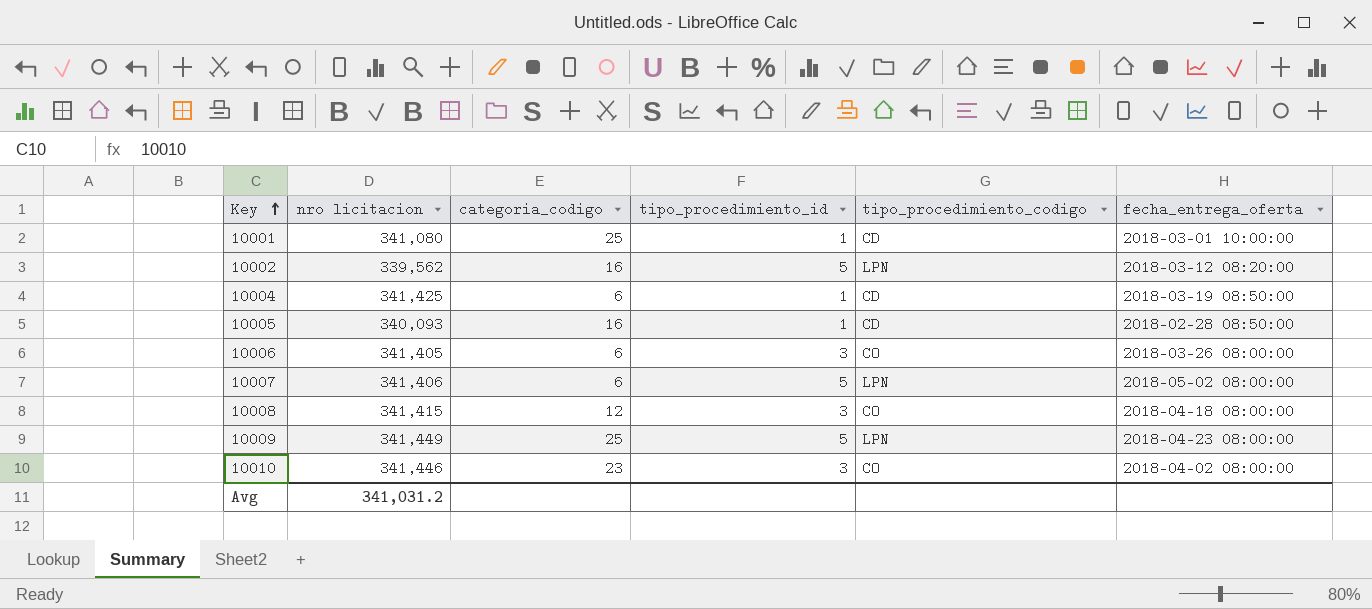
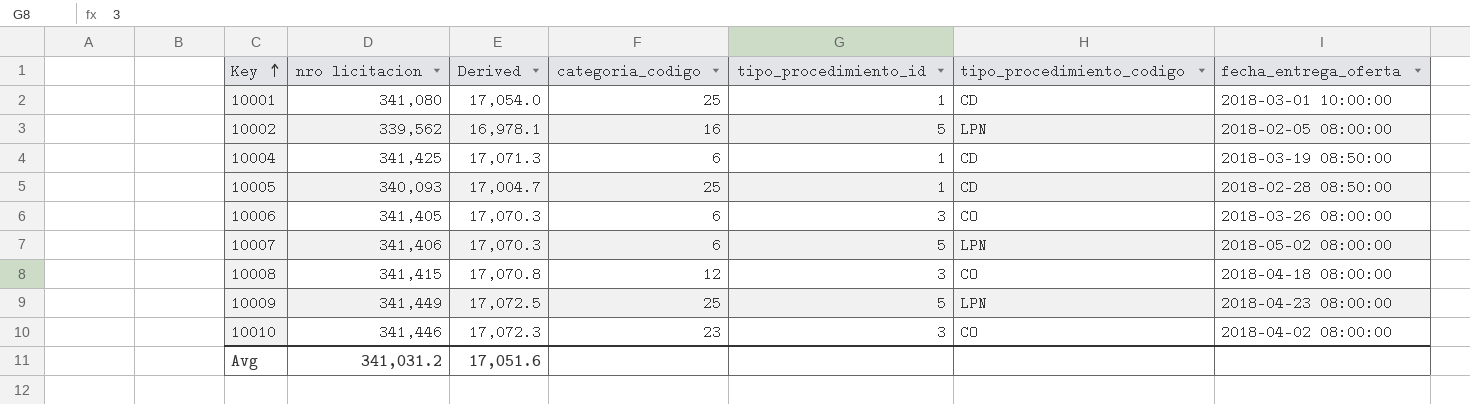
column Derived | formula: none -> [nro licitacion] * 0.05
10002 | fecha_entrega_oferta: 2018-03-12 08:20:00 -> 2018-02-05 08:00:00
10005 | categoria_codigo: 16 -> 25

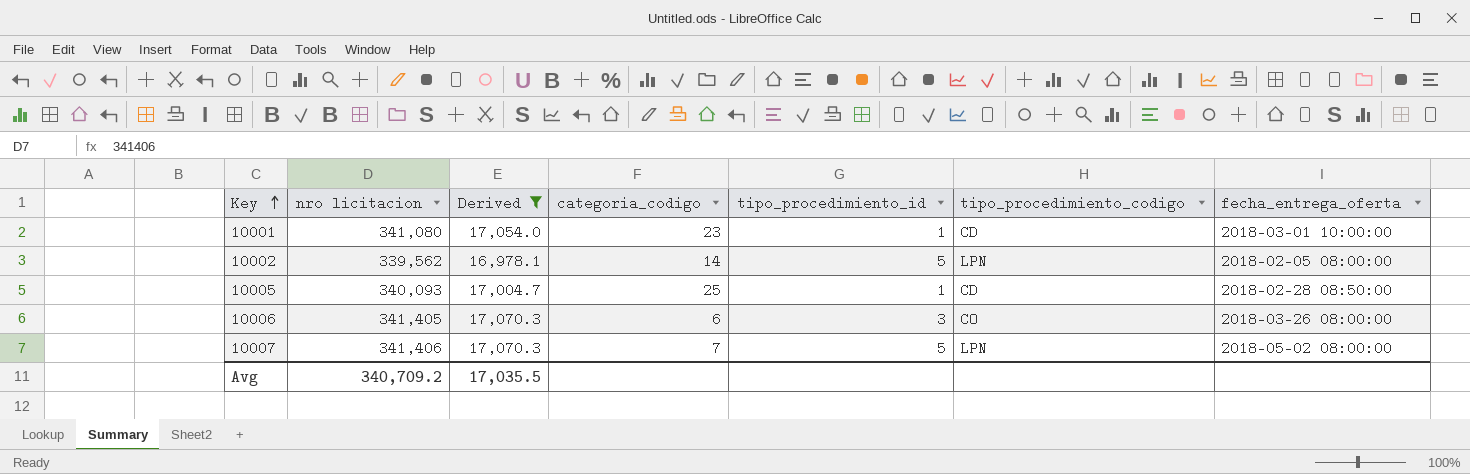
filter: none -> Derived <= 17,070.3
10001 | categoria_codigo: 25 -> 23
10002 | categoria_codigo: 16 -> 14
10007 | categoria_codigo: 6 -> 7
Avg | nro licitacion: 341,031.2 -> 340,709.2
Avg | Derived: 17,051.6 -> 17,035.5

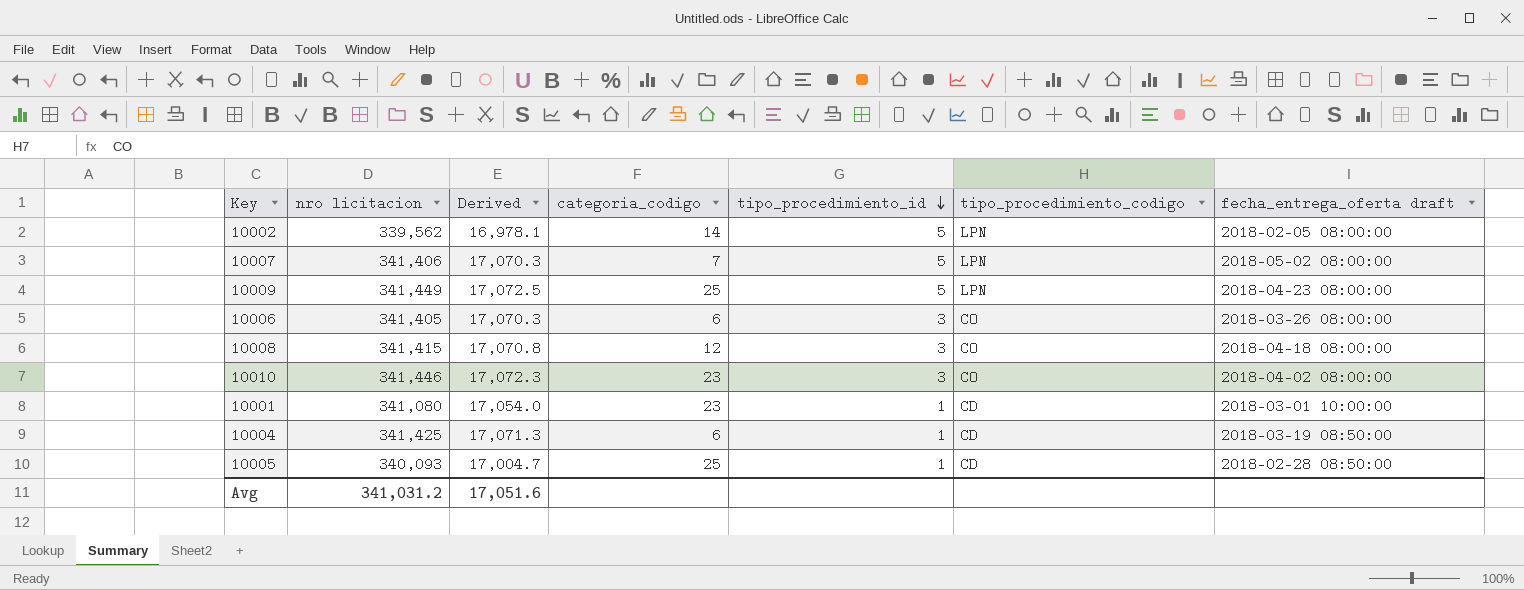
filter: Derived <= 17,070.3 -> none
row order: Key ascending -> tipo_procedimiento_id descending
column name: fecha_entrega_oferta -> fecha_entrega_oferta draft
Avg | nro licitacion: 340,709.2 -> 341,031.2
Avg | Derived: 17,035.5 -> 17,051.6

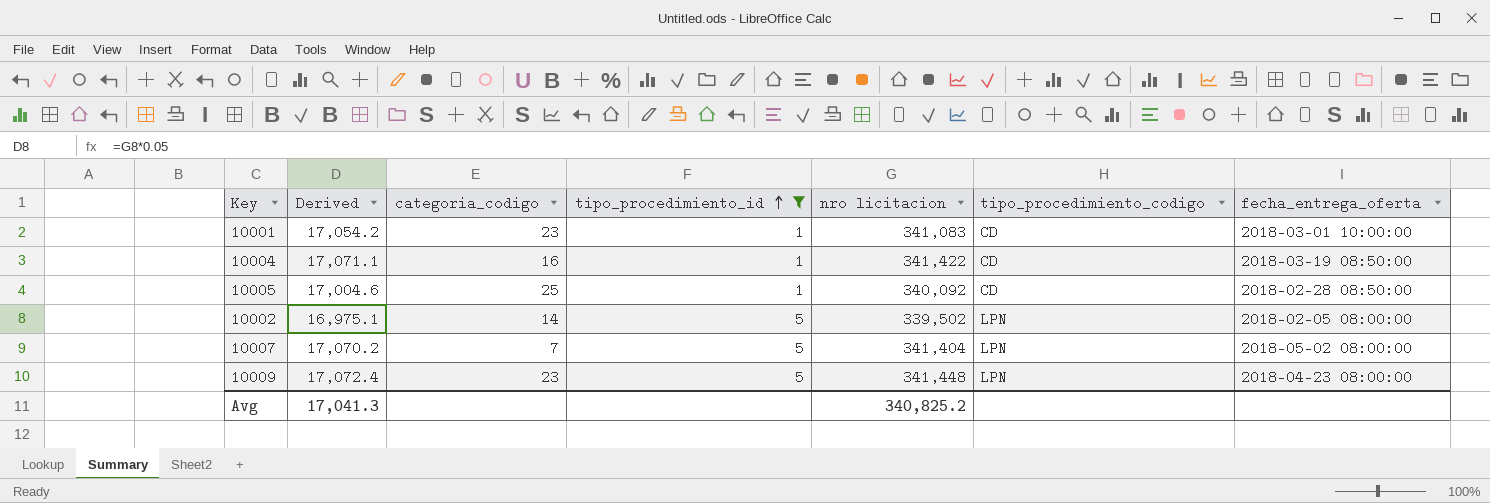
filter: none -> tipo_procedimiento_id != 3
row order: tipo_procedimiento_id descending -> tipo_procedimiento_id ascending
column nro licitacion | position: 2 -> 5
column name: fecha_entrega_oferta draft -> fecha_entrega_oferta
10001 | Derived: 17,054.0 -> 17,054.2
10001 | nro licitacion: 341,080 -> 341,083
10004 | Derived: 17,071.3 -> 17,071.1
10004 | categoria_codigo: 6 -> 16
10004 | nro licitacion: 341,425 -> 341,422
10005 | Derived: 17,004.7 -> 17,004.6
10005 | nro licitacion: 340,093 -> 340,092
10002 | Derived: 16,978.1 -> 16,975.1
10002 | nro licitacion: 339,562 -> 339,502
10007 | Derived: 17,070.3 -> 17,070.2
10007 | nro licitacion: 341,406 -> 341,404
10009 | Derived: 17,072.5 -> 17,072.4
10009 | categoria_codigo: 25 -> 23
10009 | nro licitacion: 341,449 -> 341,448
Avg | Derived: 17,051.6 -> 17,041.3
Avg | nro licitacion: 341,031.2 -> 340,825.2

